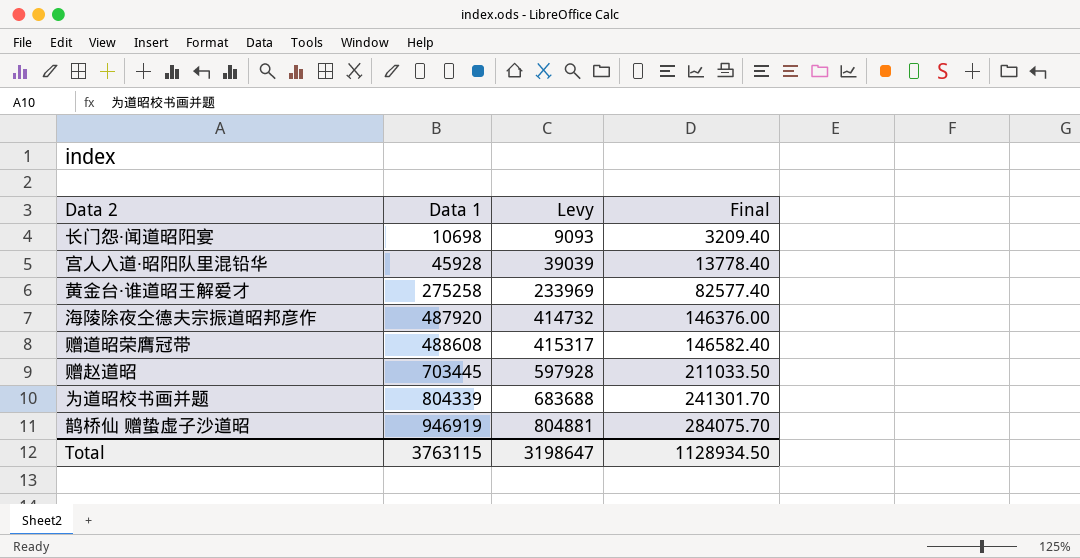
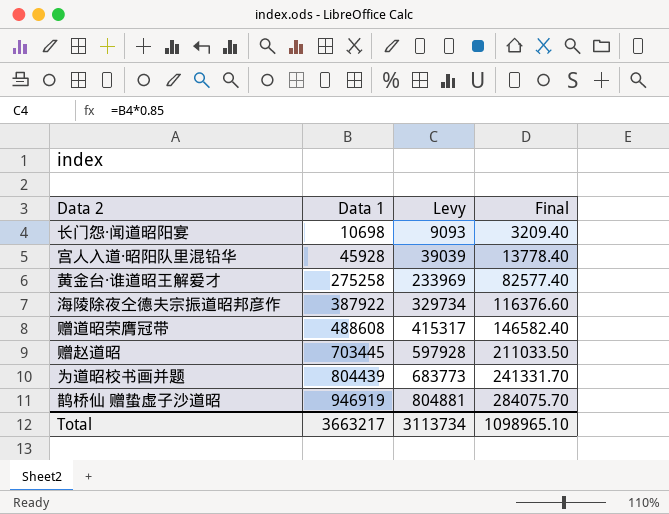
海陵除夜仝德夫宗振道昭邦彦作 | Data 1: 487920 -> 387922
海陵除夜仝德夫宗振道昭邦彦作 | Levy: 414732 -> 329734
海陵除夜仝德夫宗振道昭邦彦作 | Final: 146376.00 -> 116376.60
为道昭校书画并题 | Data 1: 804339 -> 804439
为道昭校书画并题 | Levy: 683688 -> 683773
为道昭校书画并题 | Final: 241301.70 -> 241331.70
Total | Data 1: 3763115 -> 3663217
Total | Levy: 3198647 -> 3113734
Total | Final: 1128934.50 -> 1098965.10

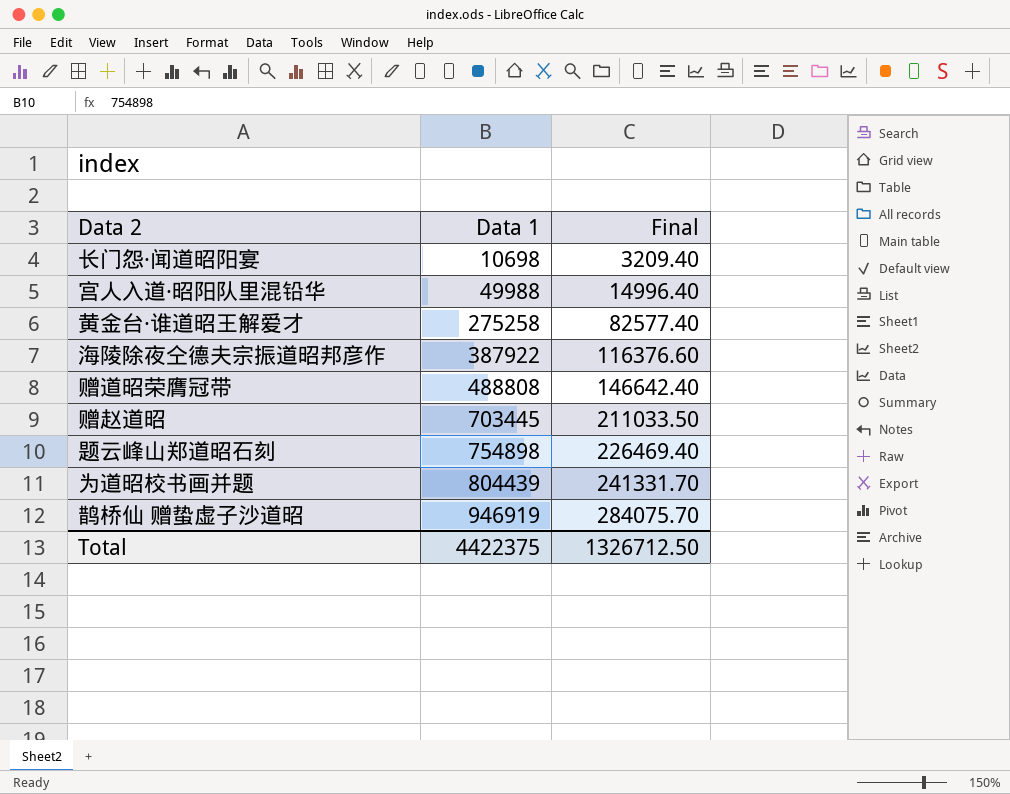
column Levy | formula: [Data 1] * 0.85 -> none
宫人入道·昭阳队里混铅华 | Data 1: 45928 -> 49988
宫人入道·昭阳队里混铅华 | Final: 13778.40 -> 14996.40
赠道昭荣膺冠带 | Data 1: 488608 -> 488808
赠道昭荣膺冠带 | Final: 146582.40 -> 146642.40
row 题云峰山郑道昭石刻: none -> 754898 | 226469.40
Total | Data 1: 3663217 -> 4422375
Total | Final: 1098965.10 -> 1326712.50

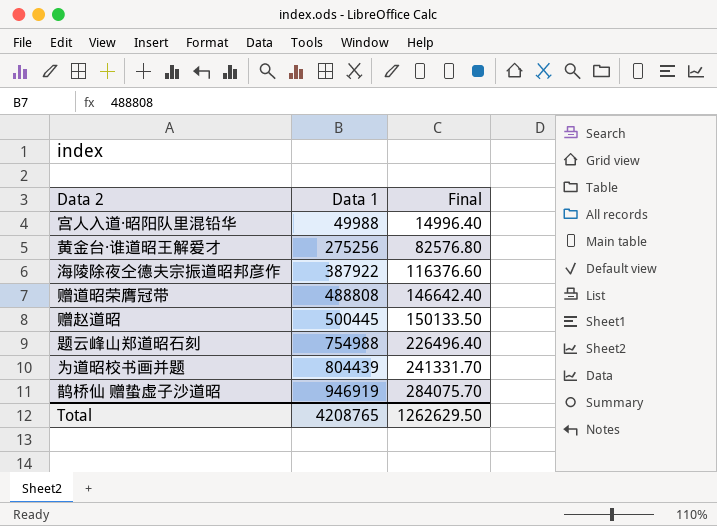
row 长门怨·闻道昭阳宴: 10698 | 3209.40 -> none
黄金台·谁道昭王解爱才 | Data 1: 275258 -> 275256
黄金台·谁道昭王解爱才 | Final: 82577.40 -> 82576.80
赠赵道昭 | Data 1: 703445 -> 500445
赠赵道昭 | Final: 211033.50 -> 150133.50
题云峰山郑道昭石刻 | Data 1: 754898 -> 754988
题云峰山郑道昭石刻 | Final: 226469.40 -> 226496.40
Total | Data 1: 4422375 -> 4208765
Total | Final: 1326712.50 -> 1262629.50

